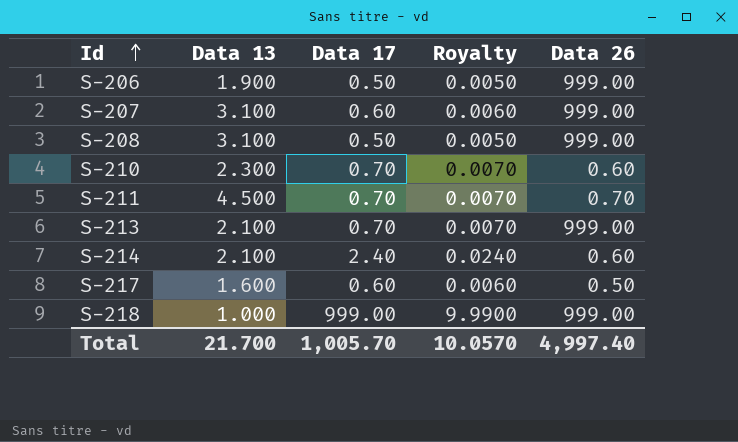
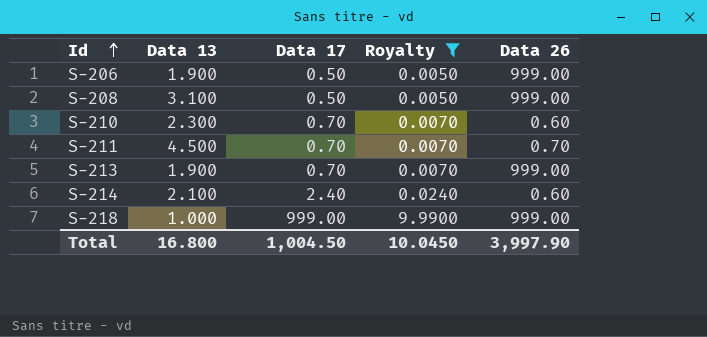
filter: none -> Royalty != 0.0060
S-213 | Data 13: 2.100 -> 1.900
Total | Data 13: 21.700 -> 16.800
Total | Data 17: 1,005.70 -> 1,004.50
Total | Royalty: 10.0570 -> 10.0450
Total | Data 26: 4,997.40 -> 3,997.90

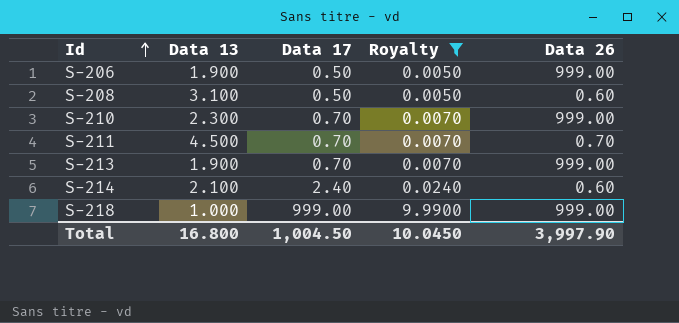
S-208 | Data 26: 999.00 -> 0.60
S-210 | Data 26: 0.60 -> 999.00

